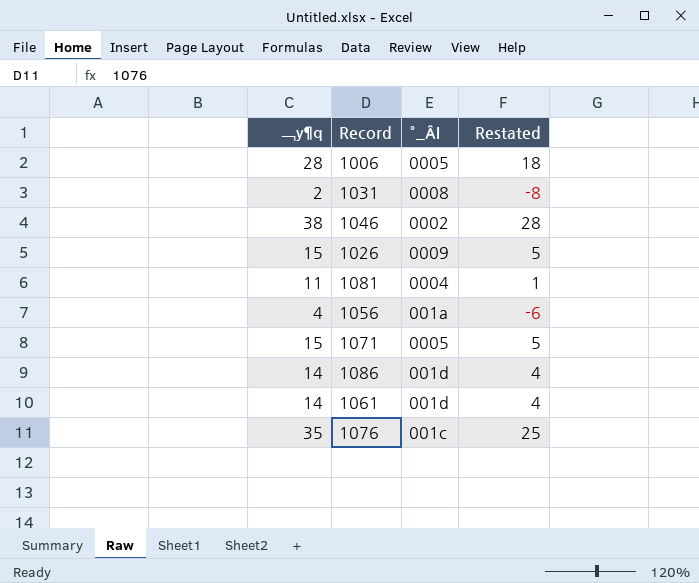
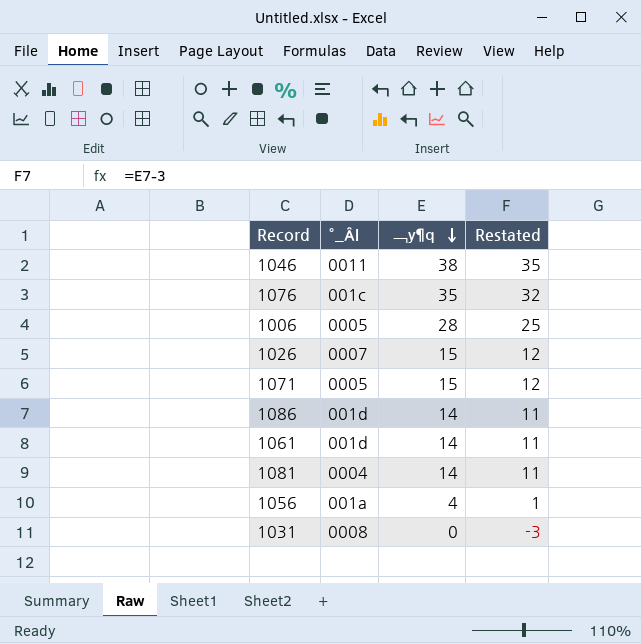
row order: none -> ¬y¶q descending
column ¬y¶q | position: 1 -> 3
column Restated | formula: [¬y¶q] - 10 -> [¬y¶q] - 3
1046 | °_ÂI: 0002 -> 0011
1026 | °_ÂI: 0009 -> 0007
1081 | ¬y¶q: 11 -> 14
1031 | ¬y¶q: 2 -> 0

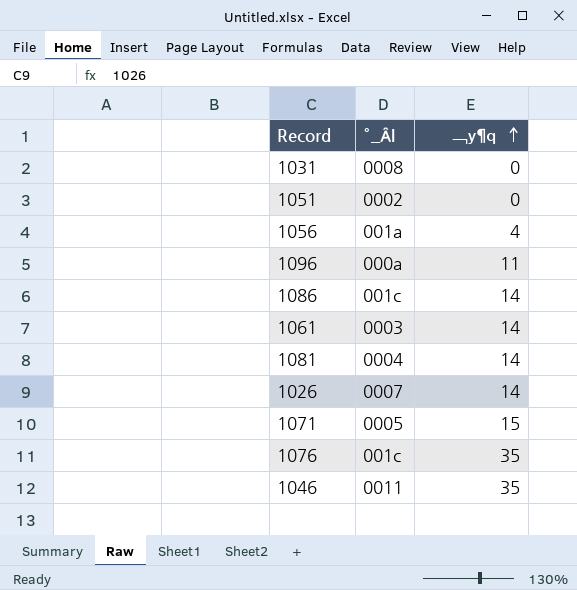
row order: ¬y¶q descending -> ¬y¶q ascending
column Restated | formula: [¬y¶q] - 3 -> none
row 1006: 0005 | 28 | 25 -> none
row 1051: none -> 0002 | 0
row 1096: none -> 000a | 11
1086 | °_ÂI: 001d -> 001c
1061 | °_ÂI: 001d -> 0003
1026 | ¬y¶q: 15 -> 14
1046 | ¬y¶q: 38 -> 35

